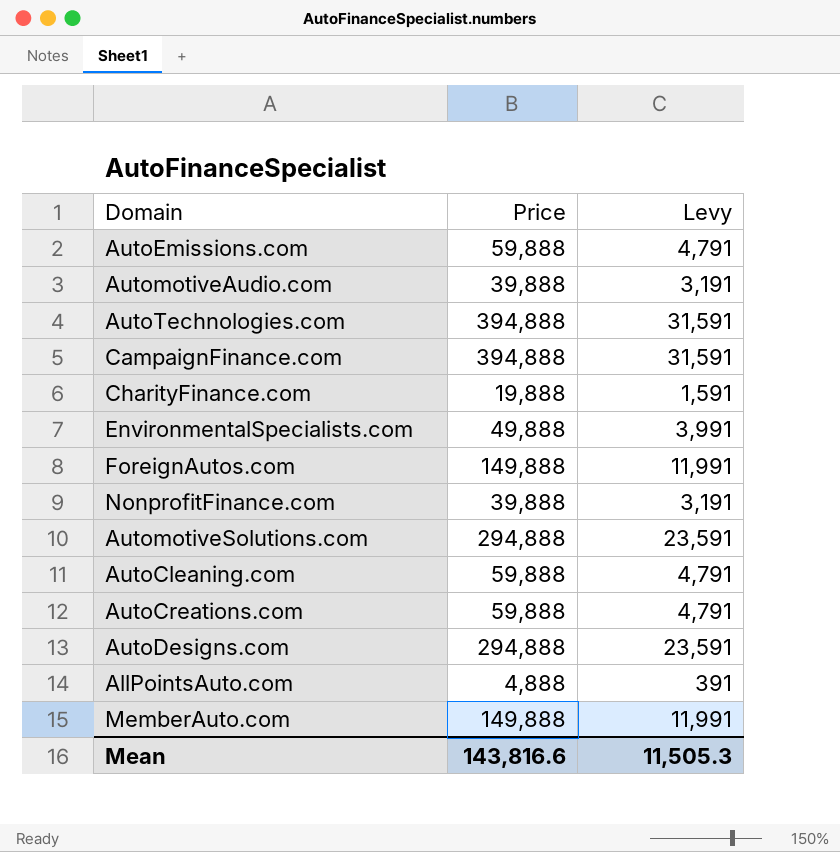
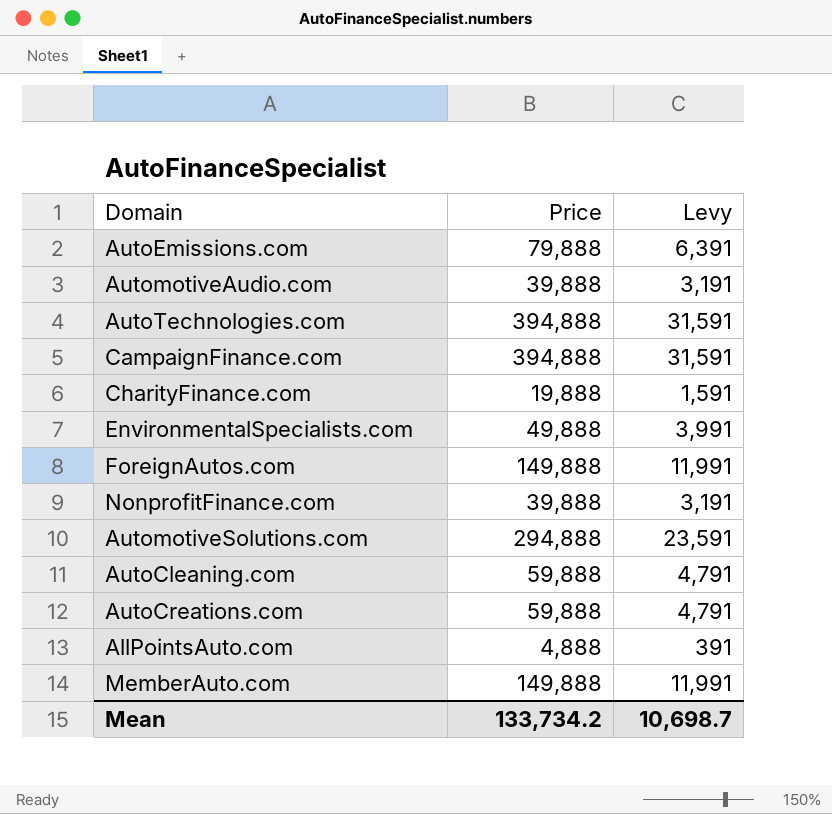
row AutoDesigns.com: 294,888 | 23,591 -> none
AutoEmissions.com | Price: 59,888 -> 79,888
AutoEmissions.com | Levy: 4,791 -> 6,391
Mean | Price: 143,816.6 -> 133,734.2
Mean | Levy: 11,505.3 -> 10,698.7

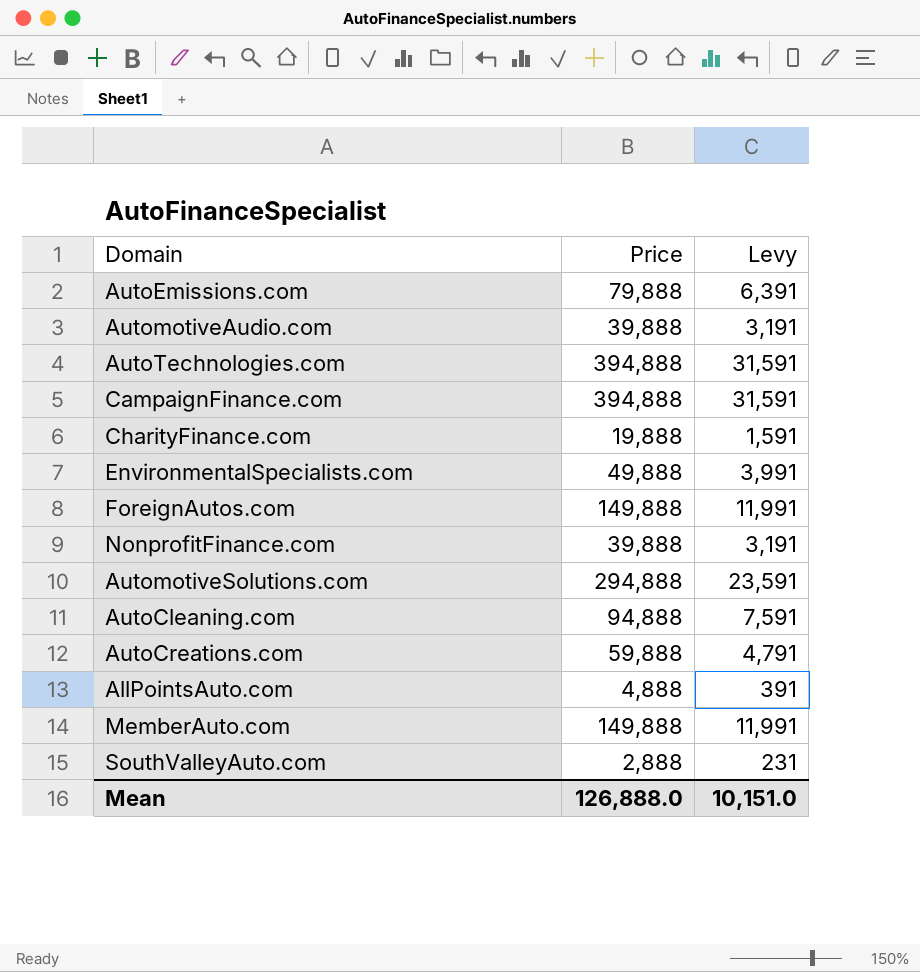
AutoCleaning.com | Price: 59,888 -> 94,888
AutoCleaning.com | Levy: 4,791 -> 7,591
row SouthValleyAuto.com: none -> 2,888 | 231
Mean | Price: 133,734.2 -> 126,888.0
Mean | Levy: 10,698.7 -> 10,151.0

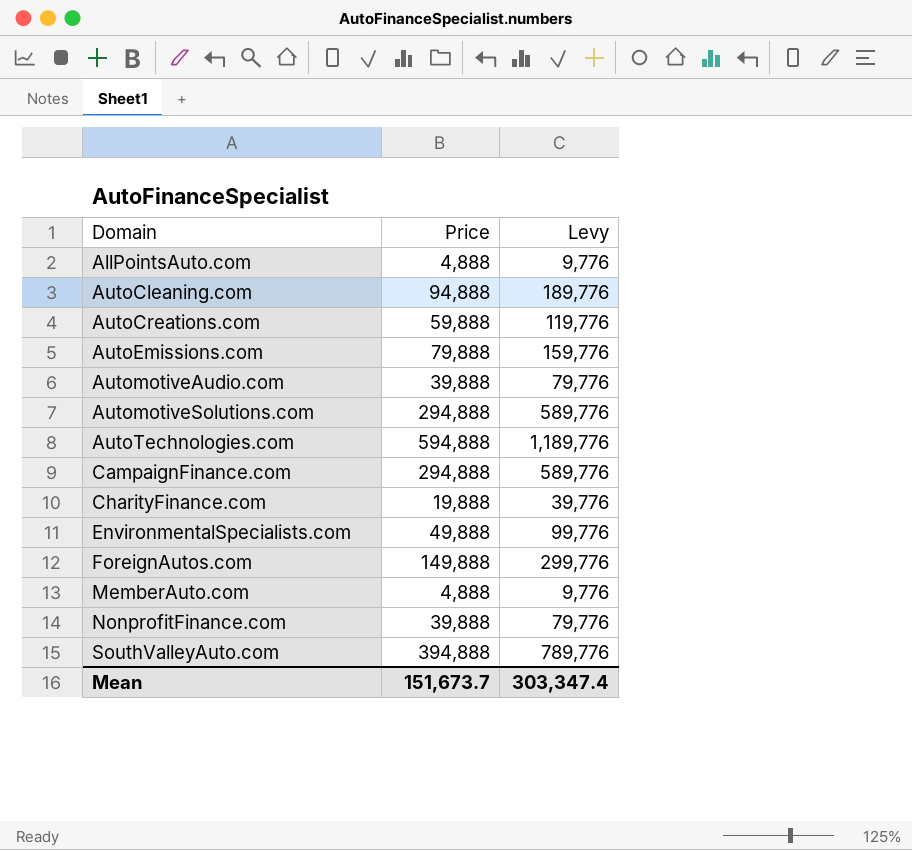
row order: none -> Domain ascending
column Levy | formula: [Price] * 0.08 -> [Price] * 2
AutoTechnologies.com | Price: 394,888 -> 594,888
CampaignFinance.com | Price: 394,888 -> 294,888
MemberAuto.com | Price: 149,888 -> 4,888
SouthValleyAuto.com | Price: 2,888 -> 394,888
Mean | Price: 126,888.0 -> 151,673.7
Mean | Levy: 10,151.0 -> 303,347.4

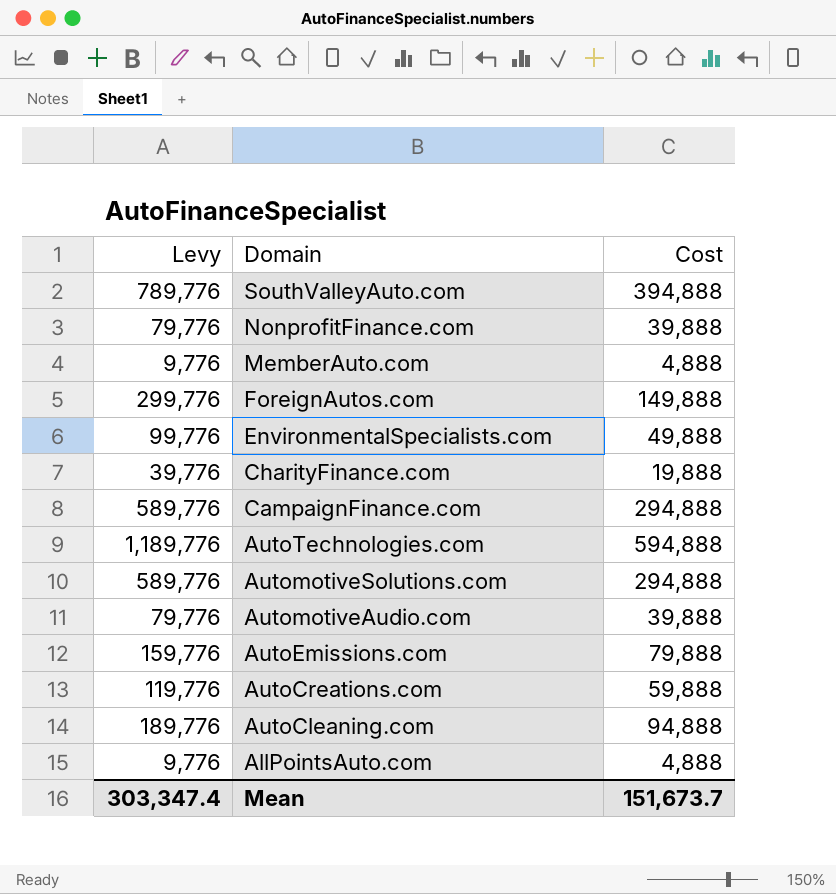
row order: Domain ascending -> Domain descending
column Levy | position: 3 -> 1
column name: Price -> Cost

